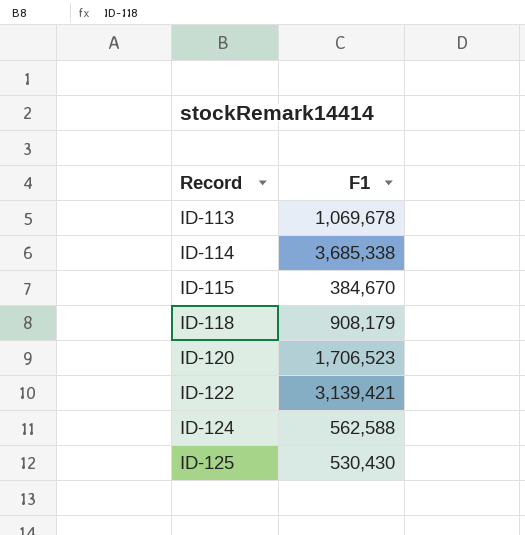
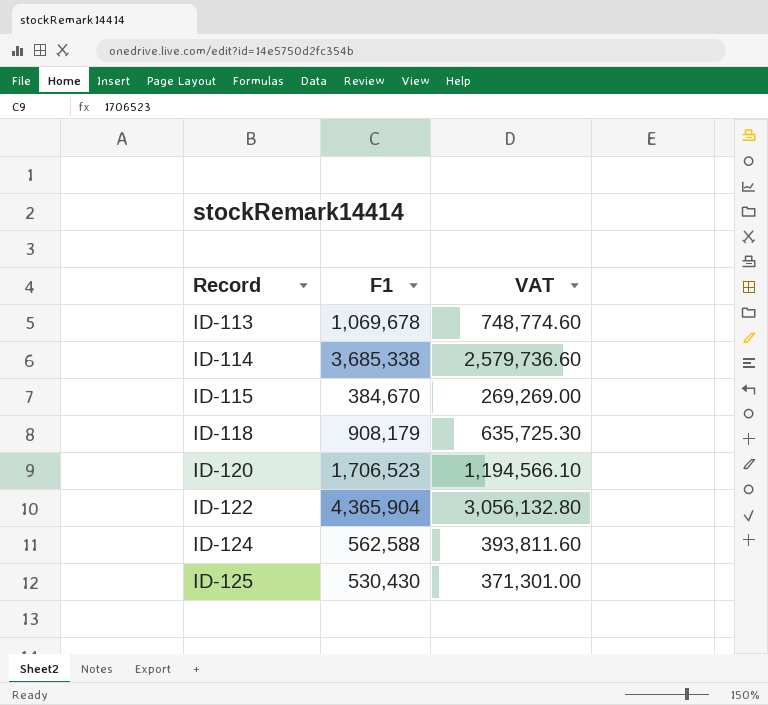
column VAT | formula: none -> [F1] * 0.7
ID-122 | F1: 3,139,421 -> 4,365,904

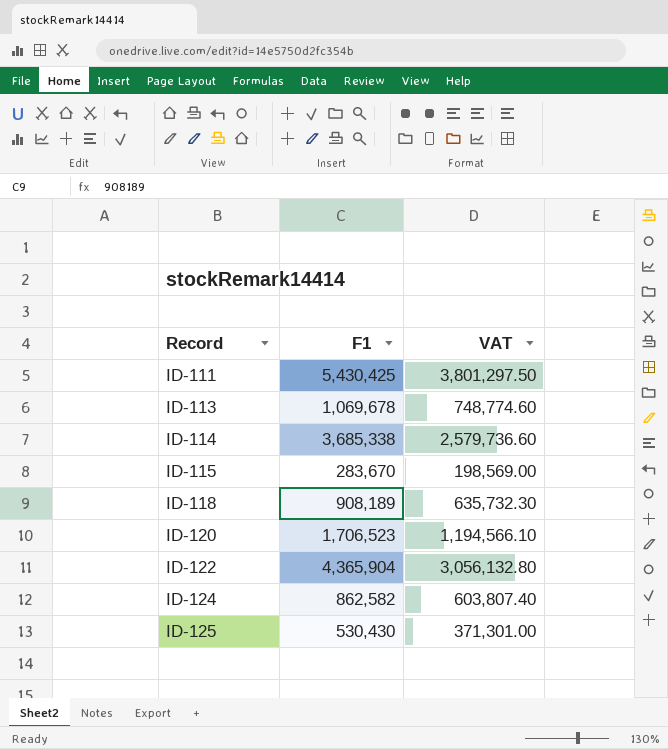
row ID-111: none -> 5,430,425 | 3,801,297.50
ID-115 | F1: 384,670 -> 283,670
ID-115 | VAT: 269,269.00 -> 198,569.00
ID-118 | F1: 908,179 -> 908,189
ID-118 | VAT: 635,725.30 -> 635,732.30
ID-124 | F1: 562,588 -> 862,582
ID-124 | VAT: 393,811.60 -> 603,807.40

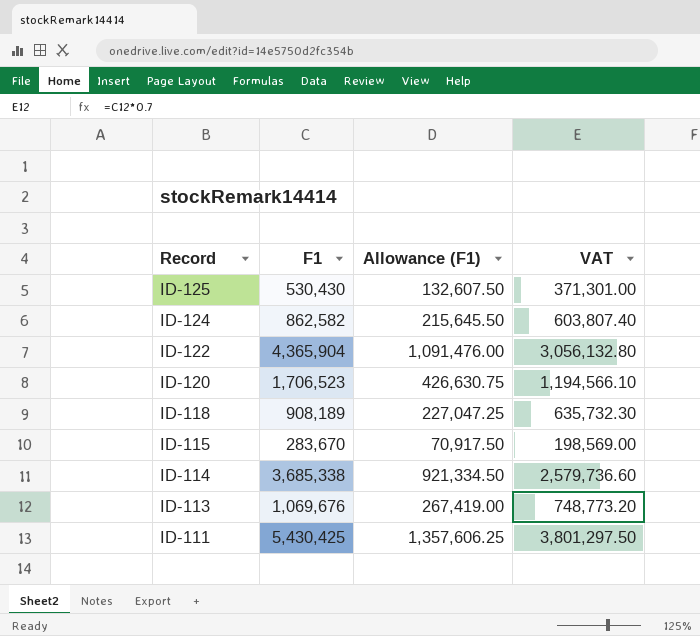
row order: Record ascending -> Record descending
column Allowance (F1) | formula: none -> [F1] * 0.25
ID-113 | F1: 1,069,678 -> 1,069,676
ID-113 | VAT: 748,774.60 -> 748,773.20

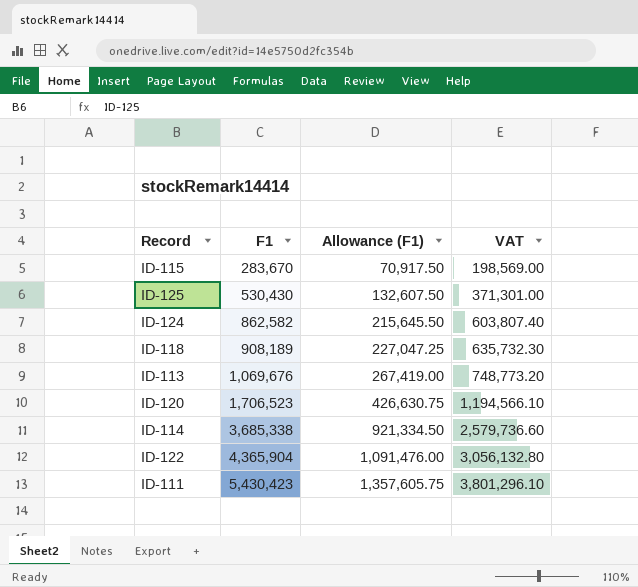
row order: Record descending -> F1 ascending
ID-111 | F1: 5,430,425 -> 5,430,423
ID-111 | Allowance (F1): 1,357,606.25 -> 1,357,605.75
ID-111 | VAT: 3,801,297.50 -> 3,801,296.10

